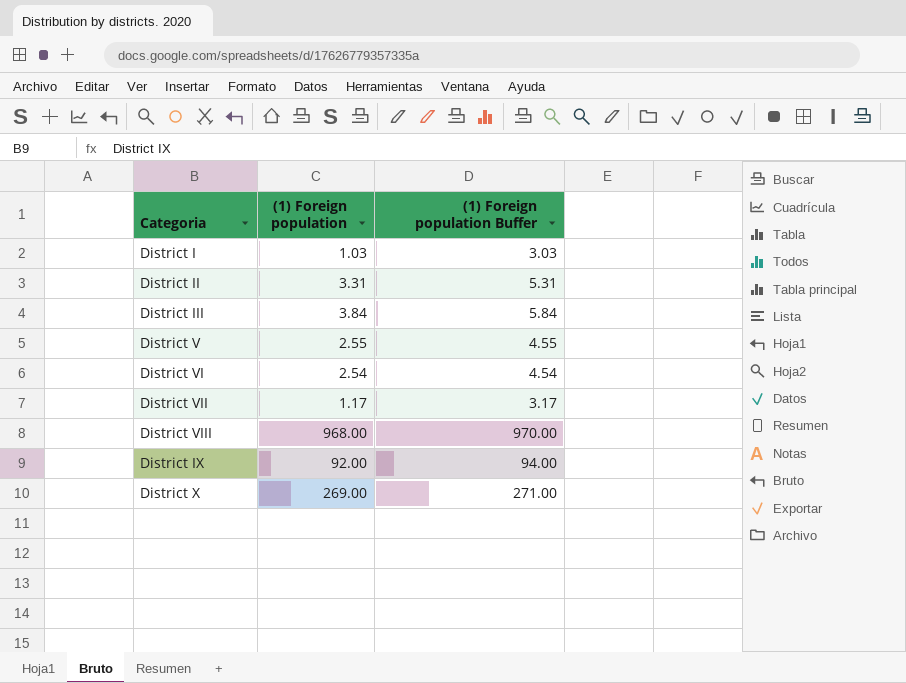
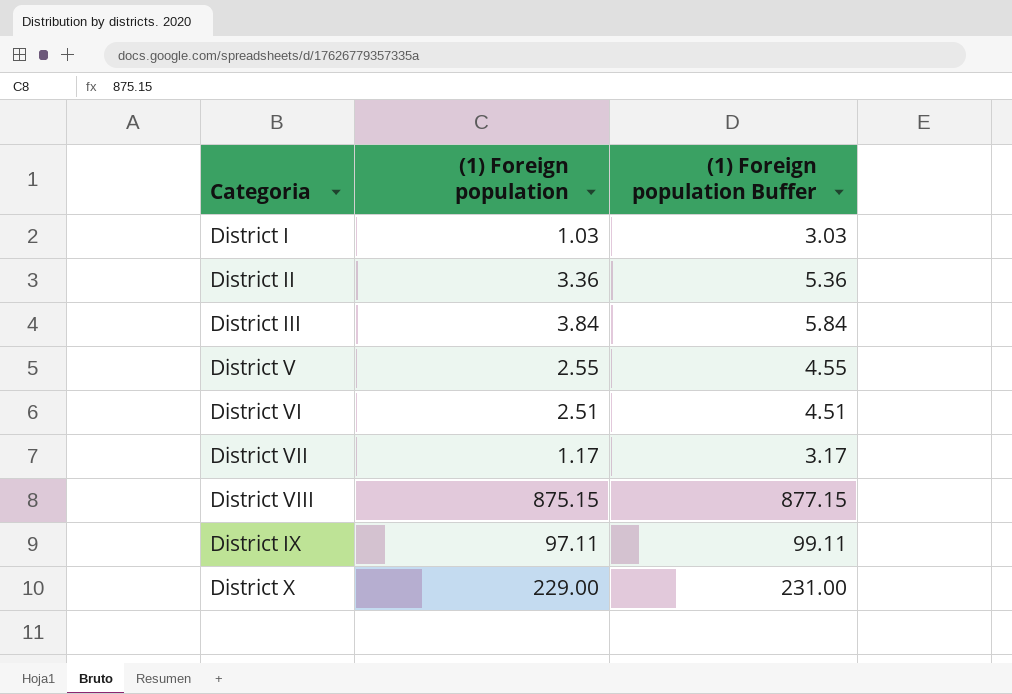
District II | (1) Foreign population: 3.31 -> 3.36
District II | (1) Foreign population Buffer: 5.31 -> 5.36
District VI | (1) Foreign population: 2.54 -> 2.51
District VI | (1) Foreign population Buffer: 4.54 -> 4.51
District VIII | (1) Foreign population: 968.00 -> 875.15
District VIII | (1) Foreign population Buffer: 970.00 -> 877.15
District IX | (1) Foreign population: 92.00 -> 97.11
District IX | (1) Foreign population Buffer: 94.00 -> 99.11
District X | (1) Foreign population: 269.00 -> 229.00
District X | (1) Foreign population Buffer: 271.00 -> 231.00

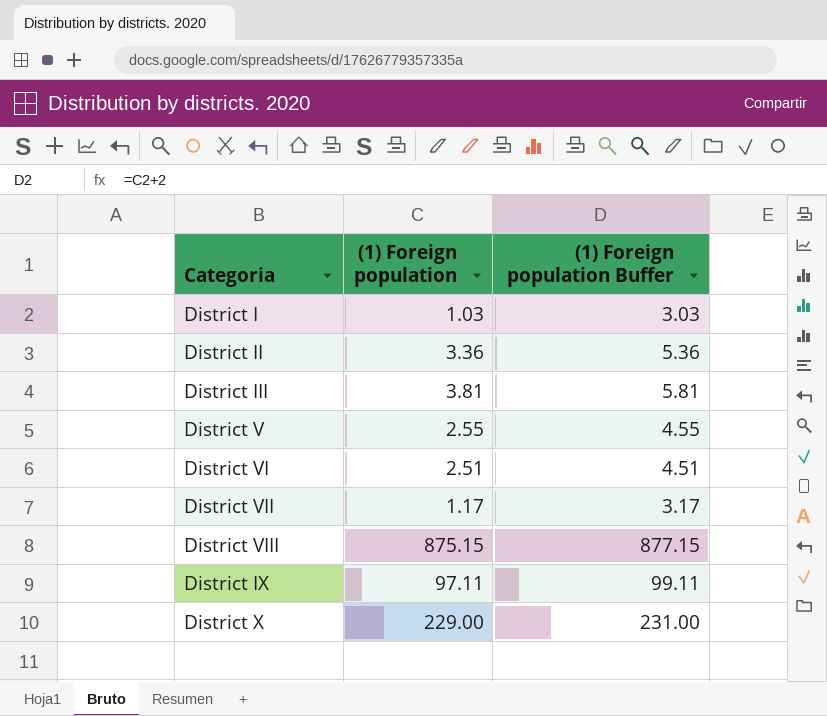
District III | (1) Foreign population: 3.84 -> 3.81
District III | (1) Foreign population Buffer: 5.84 -> 5.81

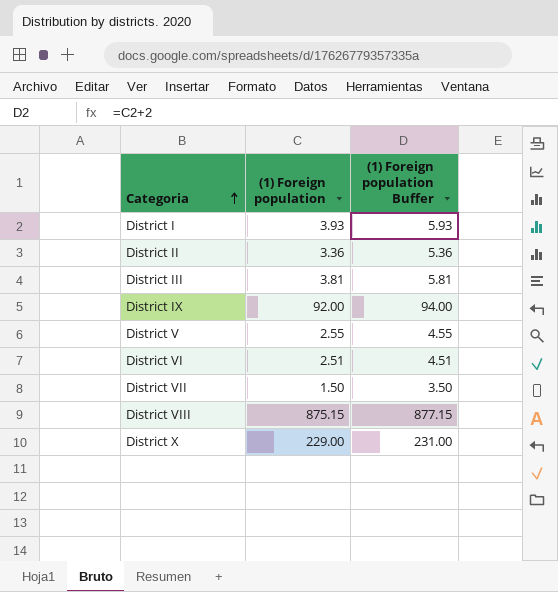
row order: none -> Categoria ascending
District I | (1) Foreign population: 1.03 -> 3.93
District I | (1) Foreign population Buffer: 3.03 -> 5.93
District IX | (1) Foreign population: 97.11 -> 92.00
District IX | (1) Foreign population Buffer: 99.11 -> 94.00
District VII | (1) Foreign population: 1.17 -> 1.50
District VII | (1) Foreign population Buffer: 3.17 -> 3.50

